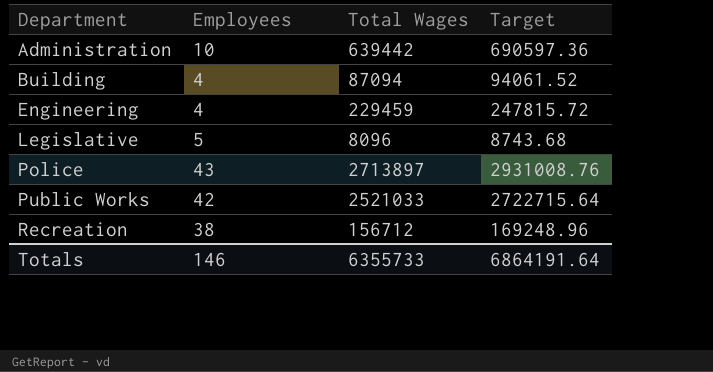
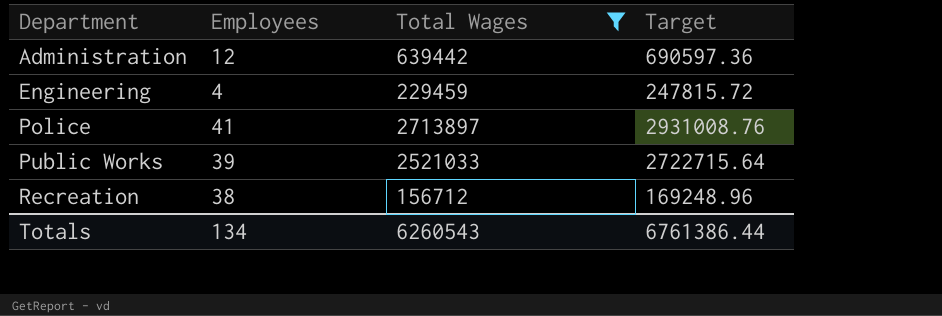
filter: none -> Total Wages >= 156712
Administration | Employees: 10 -> 12
Police | Employees: 43 -> 41
Public Works | Employees: 42 -> 39
Totals | Employees: 146 -> 134
Totals | Total Wages: 6355733 -> 6260543
Totals | Target: 6864191.64 -> 6761386.44

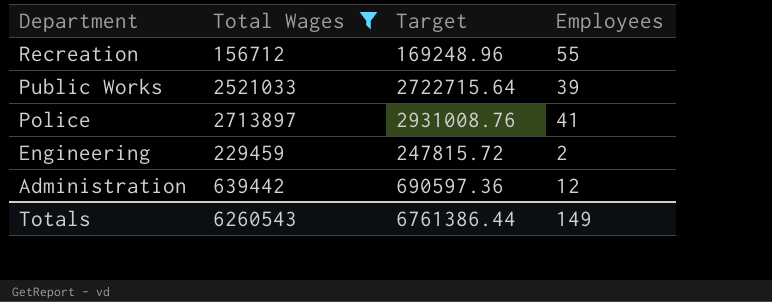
row order: Department ascending -> Department descending
column Employees | position: 2 -> 4
Recreation | Employees: 38 -> 55
Engineering | Employees: 4 -> 2
Totals | Employees: 134 -> 149

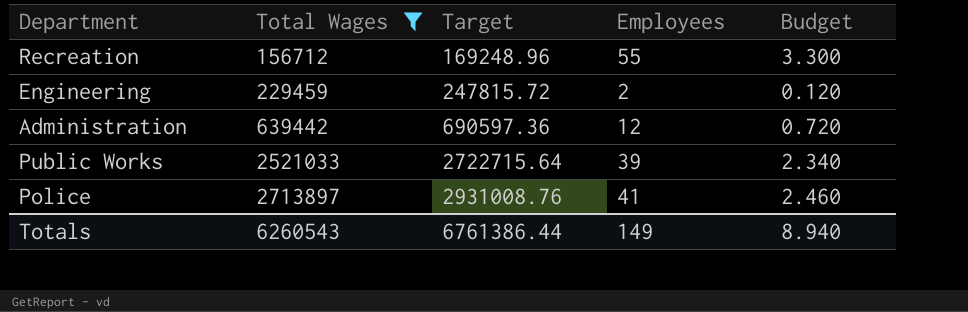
row order: Department descending -> Total Wages ascending
column Budget | formula: none -> [Employees] * 0.06

